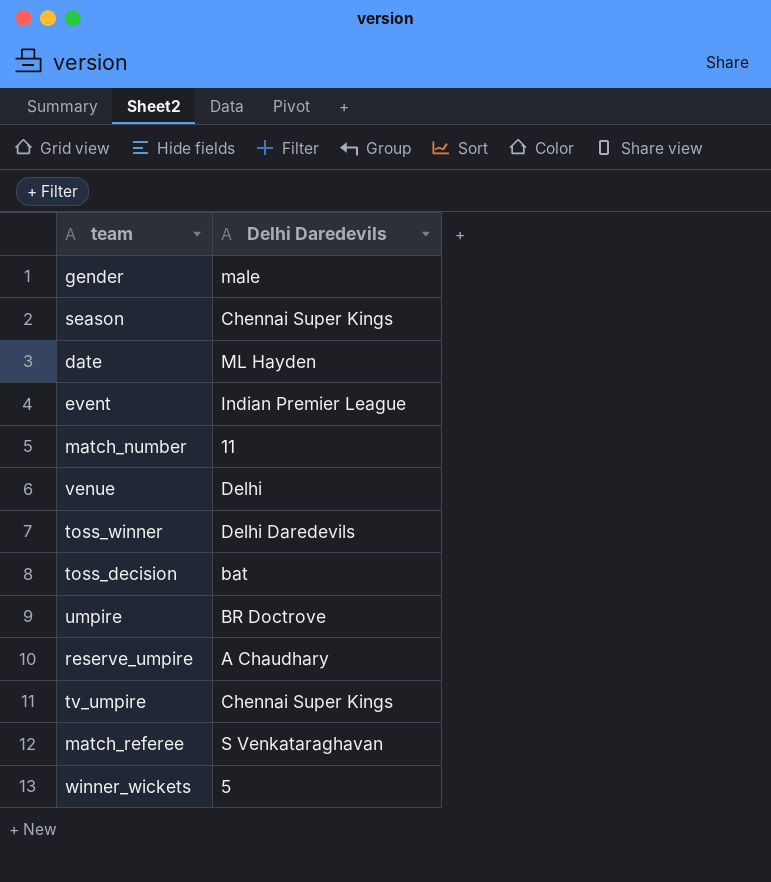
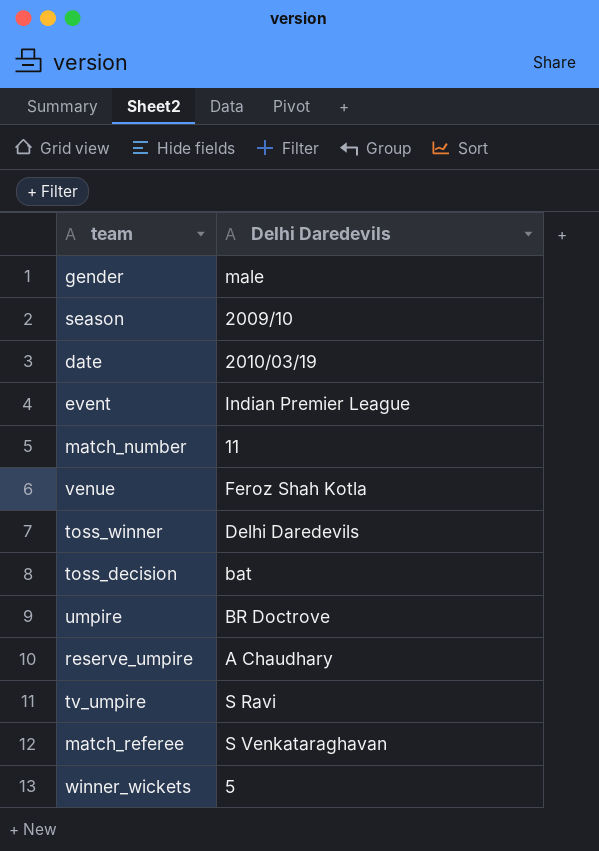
season | Delhi Daredevils: Chennai Super Kings -> 2009/10
date | Delhi Daredevils: ML Hayden -> 2010/03/19
venue | Delhi Daredevils: Delhi -> Feroz Shah Kotla
tv_umpire | Delhi Daredevils: Chennai Super Kings -> S Ravi

